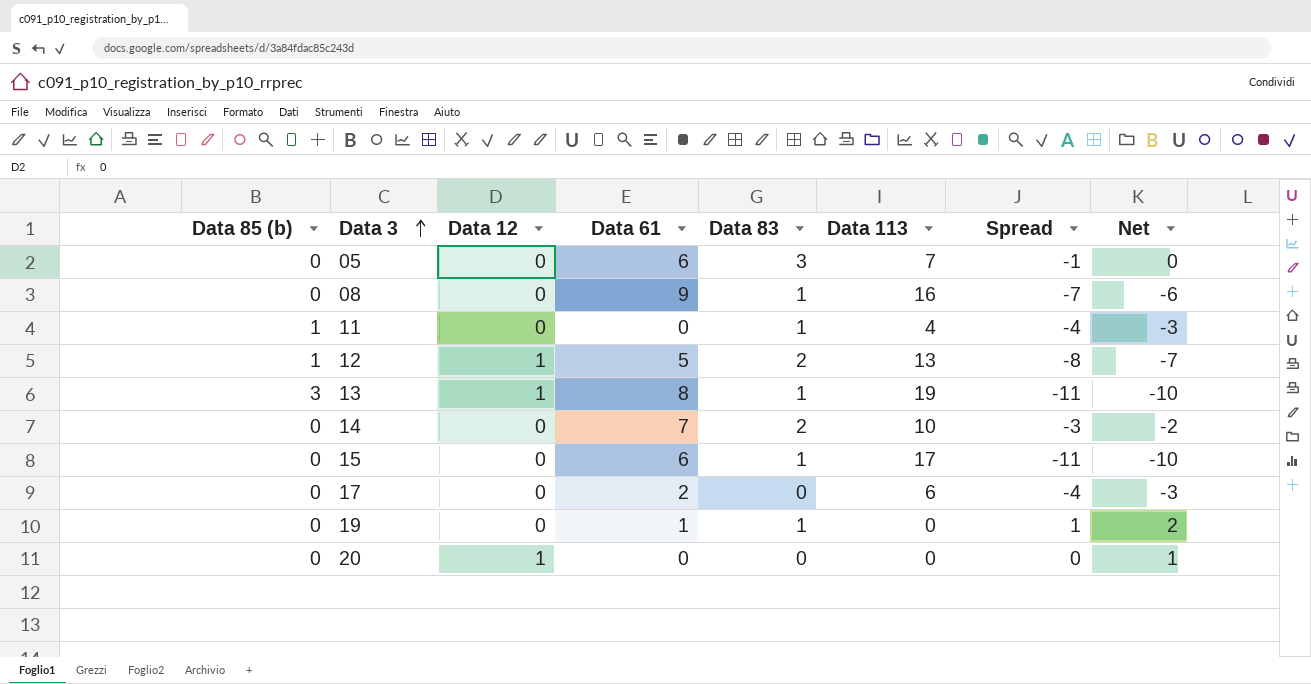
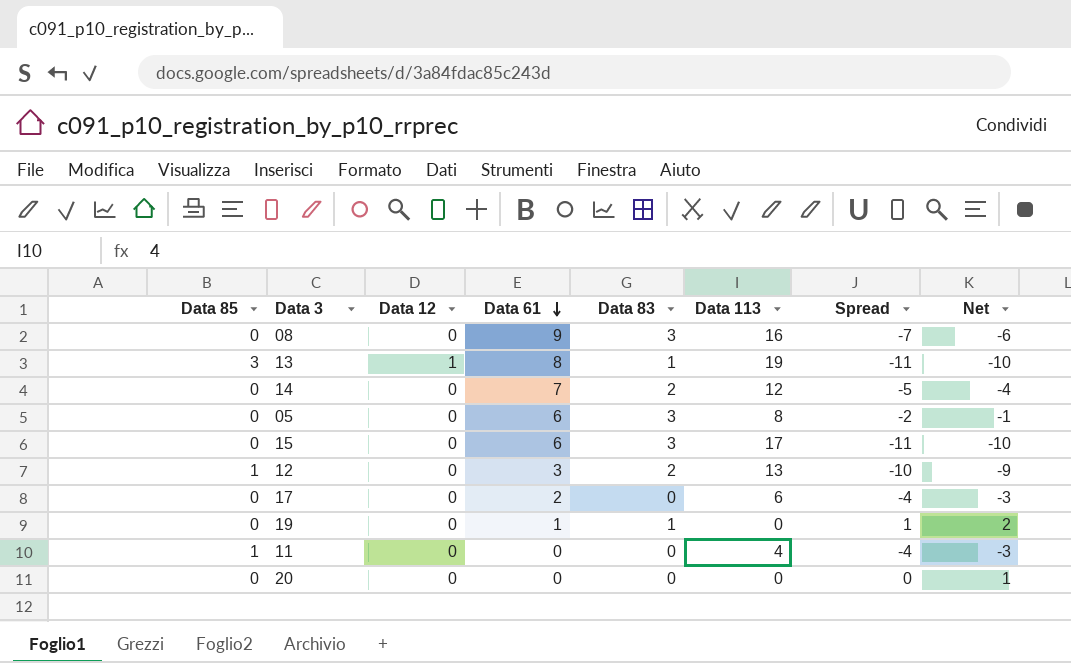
row order: Data 3 ascending -> Data 61 descending
column name: Data 85 (b) -> Data 85
08 | Data 83: 1 -> 3
14 | Data 113: 10 -> 12
14 | Spread: -3 -> -5
14 | Net: -2 -> -4
05 | Data 113: 7 -> 8
05 | Spread: -1 -> -2
05 | Net: 0 -> -1
15 | Data 83: 1 -> 3
12 | Data 12: 1 -> 0
12 | Data 61: 5 -> 3
12 | Spread: -8 -> -10
12 | Net: -7 -> -9
11 | Data 83: 1 -> 0
20 | Data 12: 1 -> 0

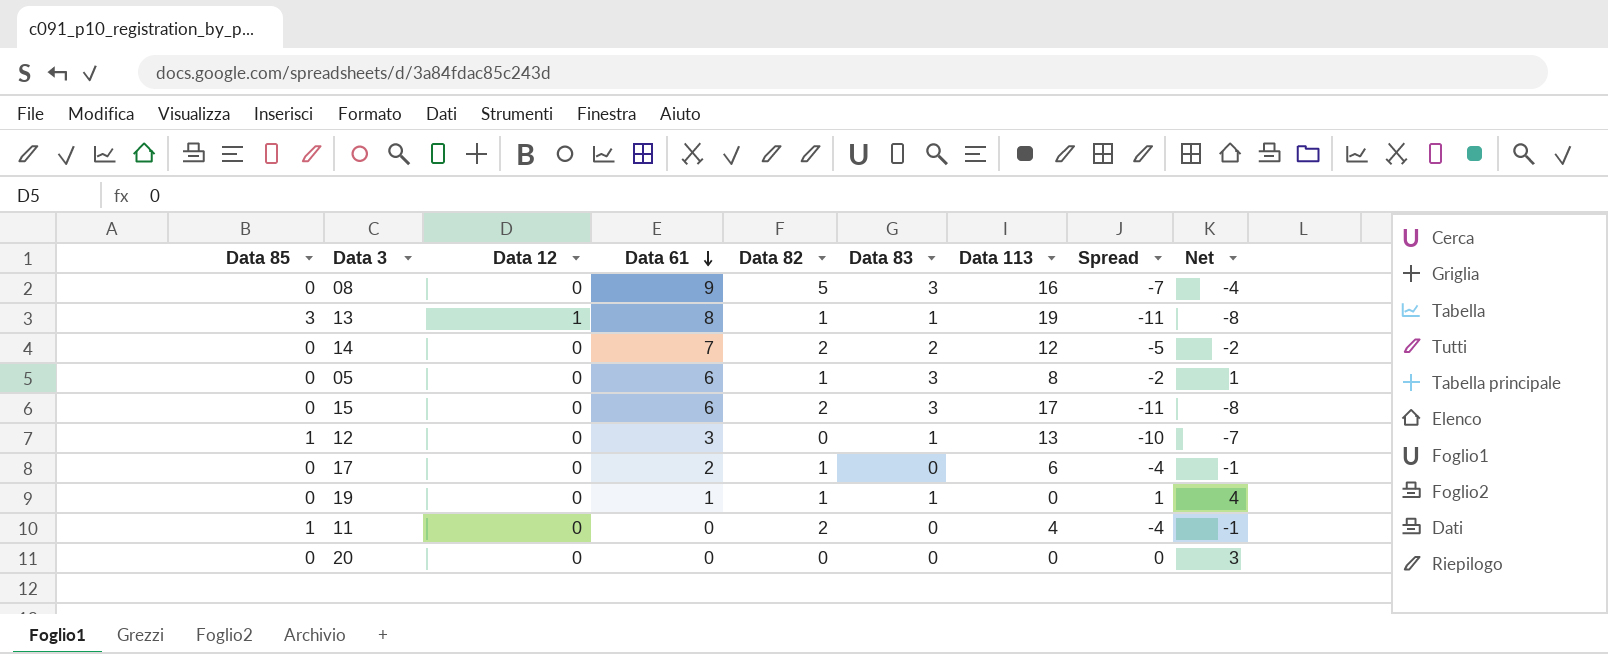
column Data 82 | position: none -> 5
column Net | formula: [Spread] + 1 -> [Spread] + 3
12 | Data 83: 2 -> 1

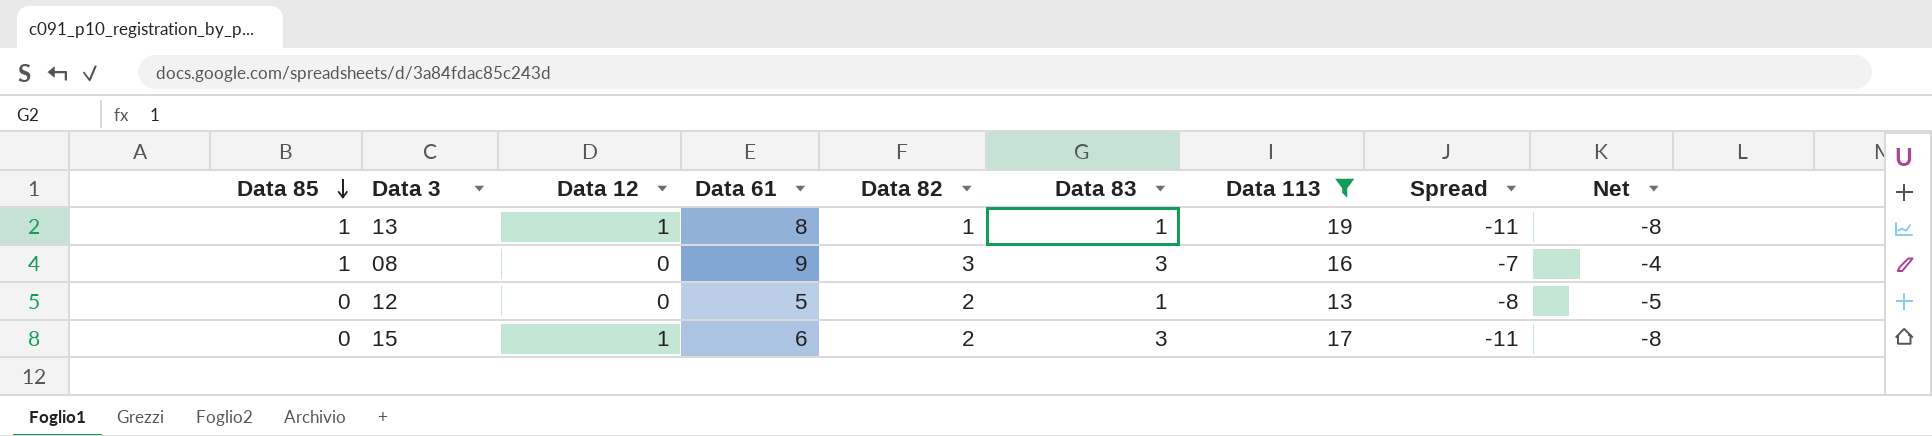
filter: none -> Data 113 >= 13
row order: Data 61 descending -> Data 85 descending
13 | Data 85: 3 -> 1
08 | Data 85: 0 -> 1
08 | Data 82: 5 -> 3
12 | Data 85: 1 -> 0
12 | Data 61: 3 -> 5
12 | Data 82: 0 -> 2
12 | Spread: -10 -> -8
12 | Net: -7 -> -5
15 | Data 12: 0 -> 1

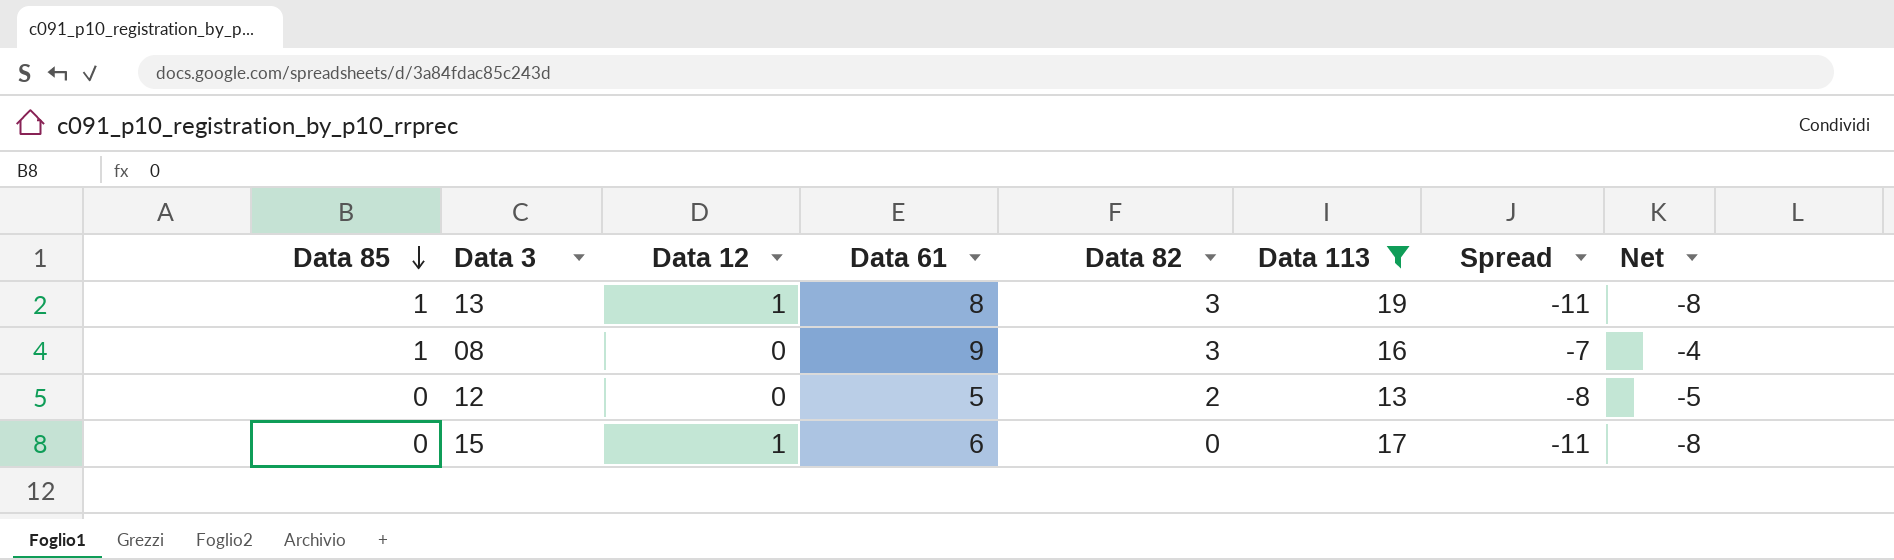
column Data 83 | position: 6 -> none
13 | Data 82: 1 -> 3
15 | Data 82: 2 -> 0

